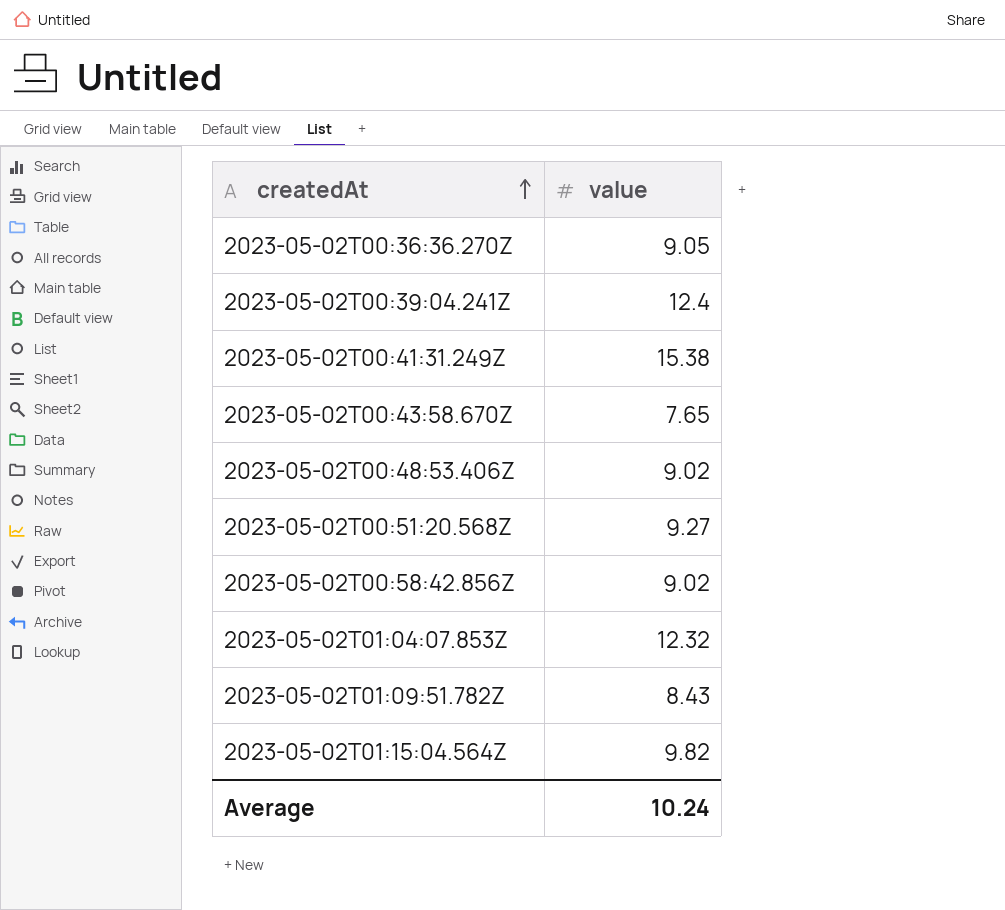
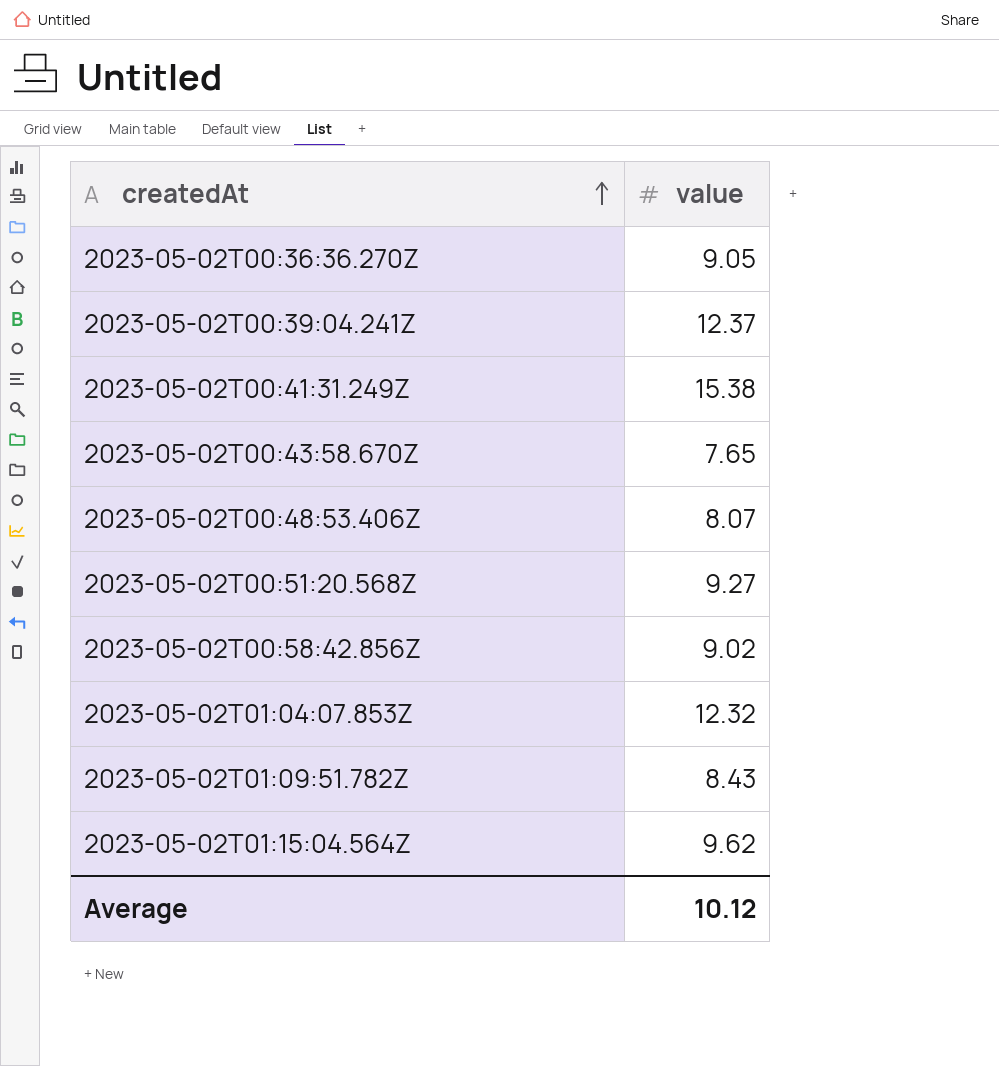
2023-05-02T00:39:04.241Z | value: 12.4 -> 12.37
2023-05-02T00:48:53.406Z | value: 9.02 -> 8.07
2023-05-02T01:15:04.564Z | value: 9.82 -> 9.62
Average | value: 10.24 -> 10.12

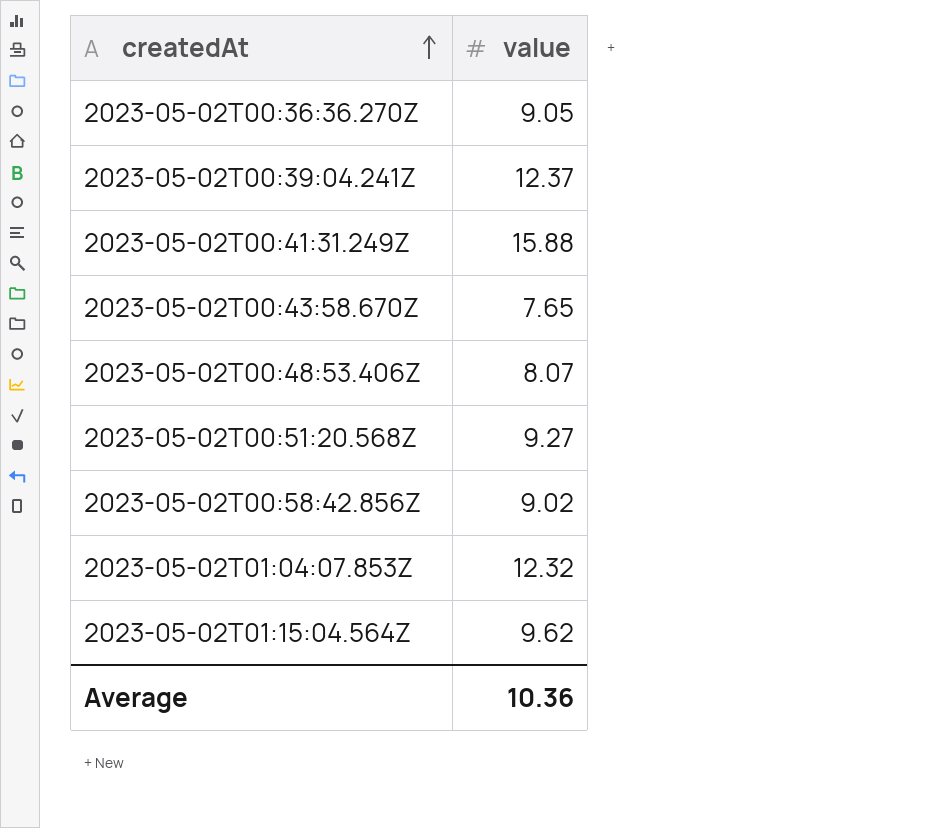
row 2023-05-02T01:09:51.782Z: 8.43 -> none
2023-05-02T00:41:31.249Z | value: 15.38 -> 15.88
Average | value: 10.12 -> 10.36

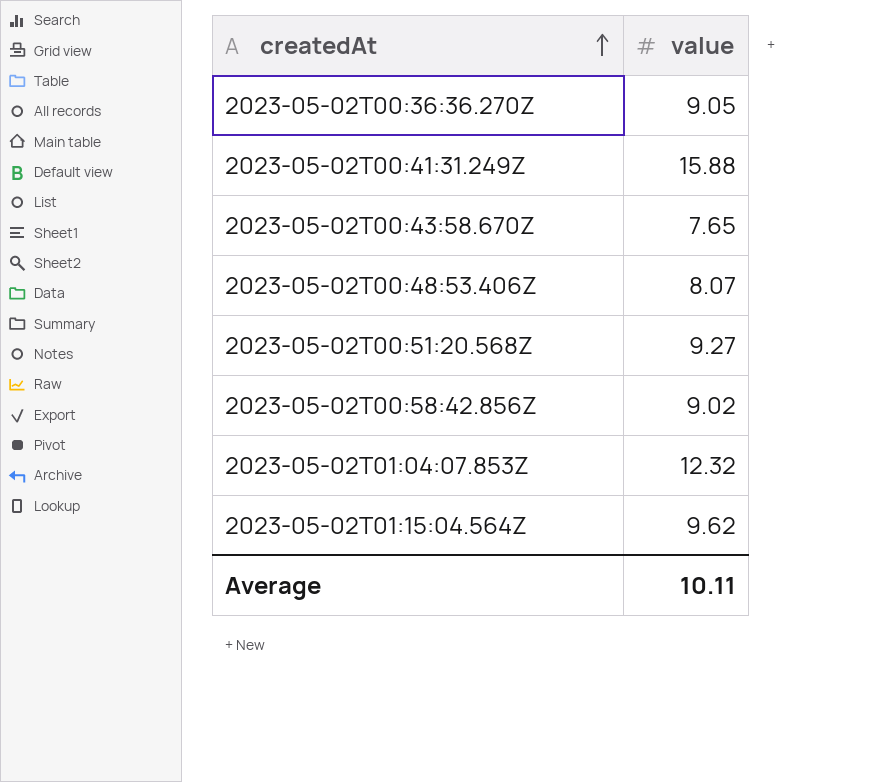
row 2023-05-02T00:39:04.241Z: 12.37 -> none
Average | value: 10.36 -> 10.11

